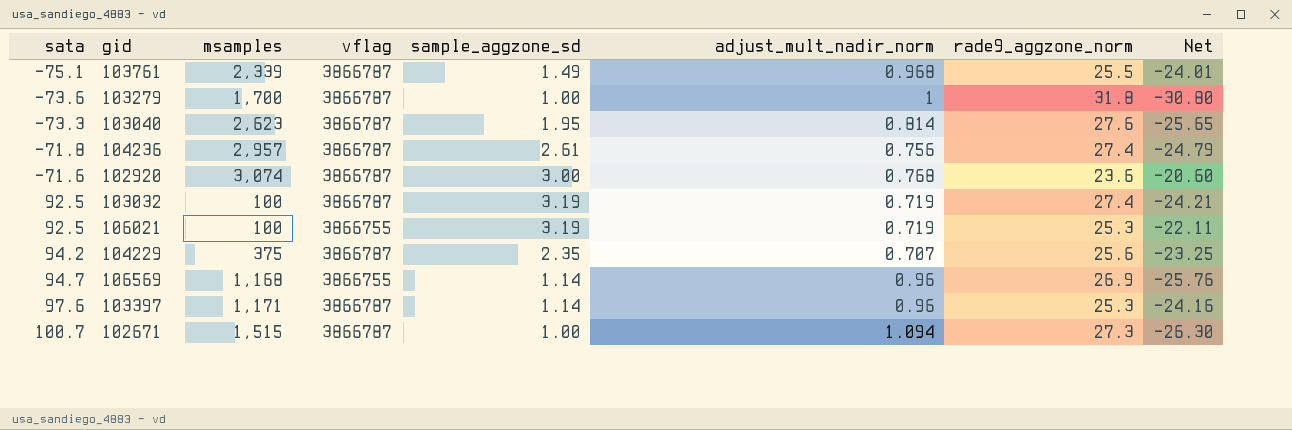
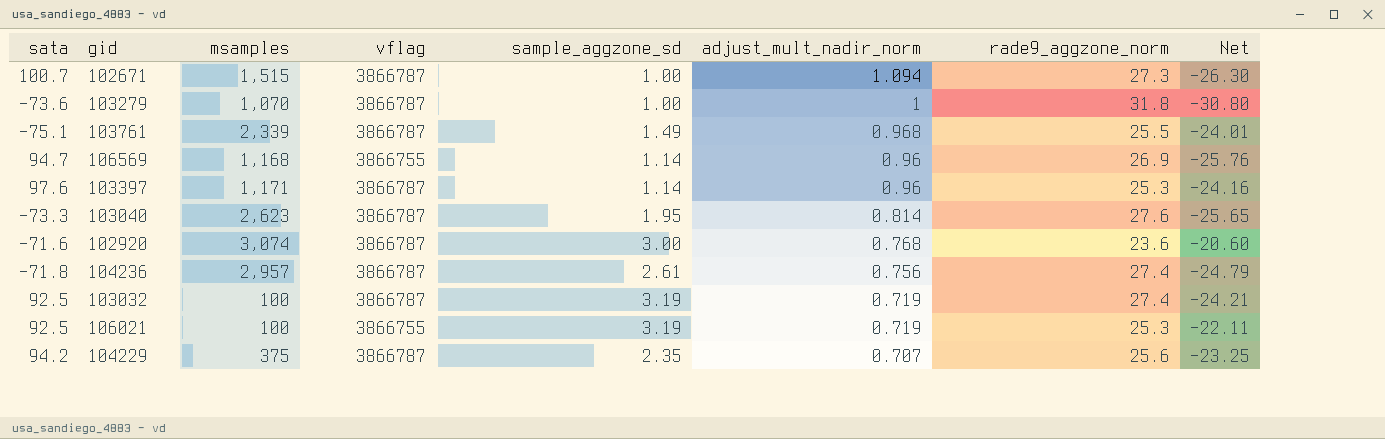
row order: sata ascending -> adjust_mult_nadir_norm descending
103279 | msamples: 1,700 -> 1,070

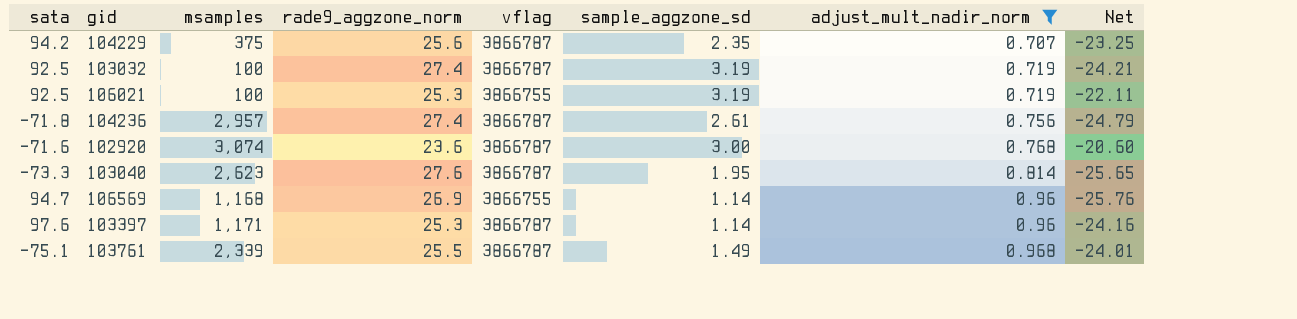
filter: none -> adjust_mult_nadir_norm <= 0.968
row order: adjust_mult_nadir_norm descending -> adjust_mult_nadir_norm ascending
column rade9_aggzone_norm | position: 7 -> 4

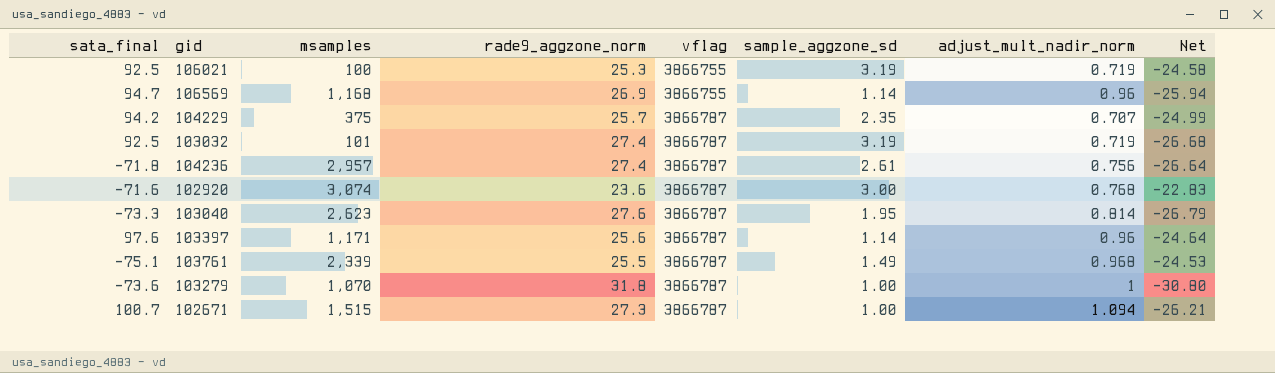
filter: adjust_mult_nadir_norm <= 0.968 -> none
row order: adjust_mult_nadir_norm ascending -> vflag ascending
column name: sata -> sata_final
column Net | formula: [sample_aggzone_sd] - [rade9_aggzone_norm] -> [adjust_mult_nadir_norm] - [rade9_aggzone_norm]
104229 | rade9_aggzone_norm: 25.6 -> 25.7
103032 | msamples: 100 -> 101
103397 | rade9_aggzone_norm: 25.3 -> 25.6

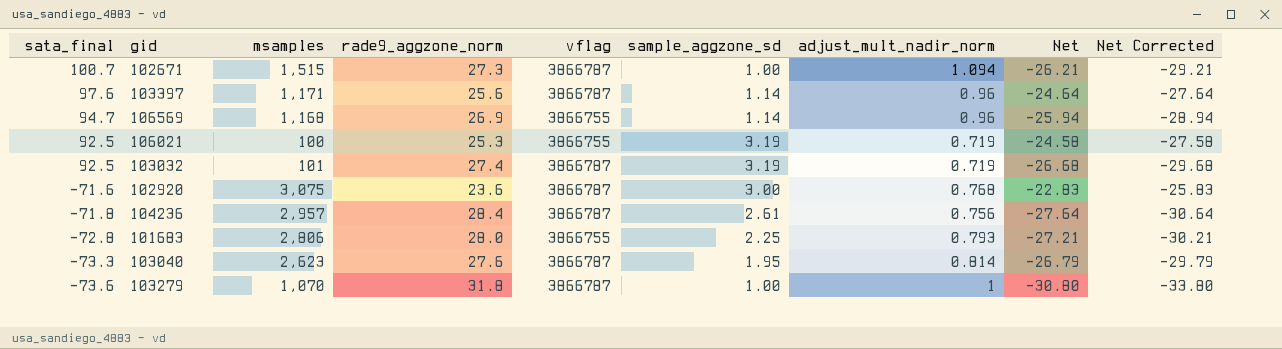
row order: vflag ascending -> sata_final descending
column Net Corrected | formula: none -> [Net] - 3
row 104229: 94.2 | 375 | 25.7 | 3866787 | 2.35 | 0.707 | -24.99 -> none
row 103761: -75.1 | 2,339 | 25.5 | 3866787 | 1.49 | 0.968 | -24.53 -> none
102920 | msamples: 3,074 -> 3,075
104236 | rade9_aggzone_norm: 27.4 -> 28.4
104236 | Net: -26.64 -> -27.64
row 101683: none -> -72.8 | 2,806 | 28.0 | 3866755 | 2.25 | 0.793 | -27.21 | -30.21

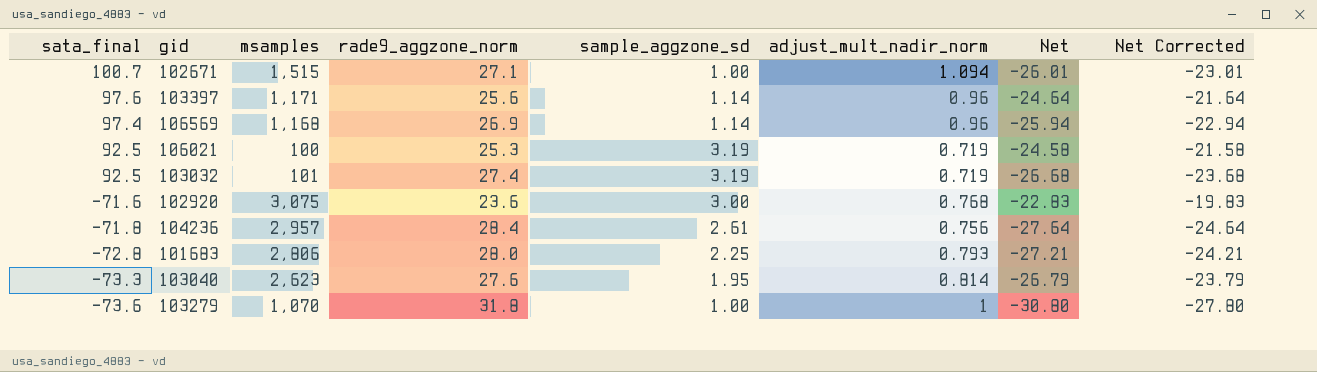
column vflag | position: 5 -> none
column Net Corrected | formula: [Net] - 3 -> [Net] + 3
102671 | rade9_aggzone_norm: 27.3 -> 27.1
102671 | Net: -26.21 -> -26.01
106569 | sata_final: 94.7 -> 97.4

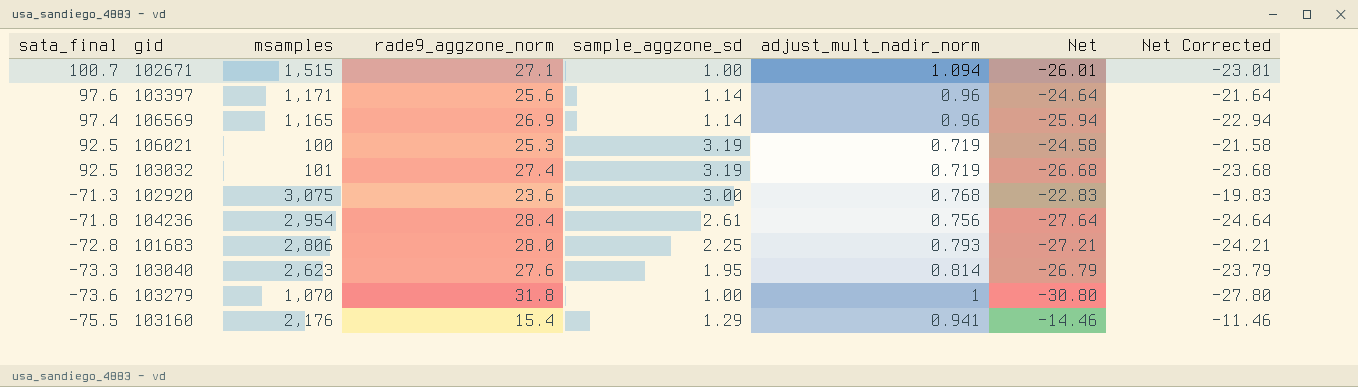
106569 | msamples: 1,168 -> 1,165
102920 | sata_final: -71.6 -> -71.3
104236 | msamples: 2,957 -> 2,954
row 103160: none -> -75.5 | 2,176 | 15.4 | 1.29 | 0.941 | -14.46 | -11.46

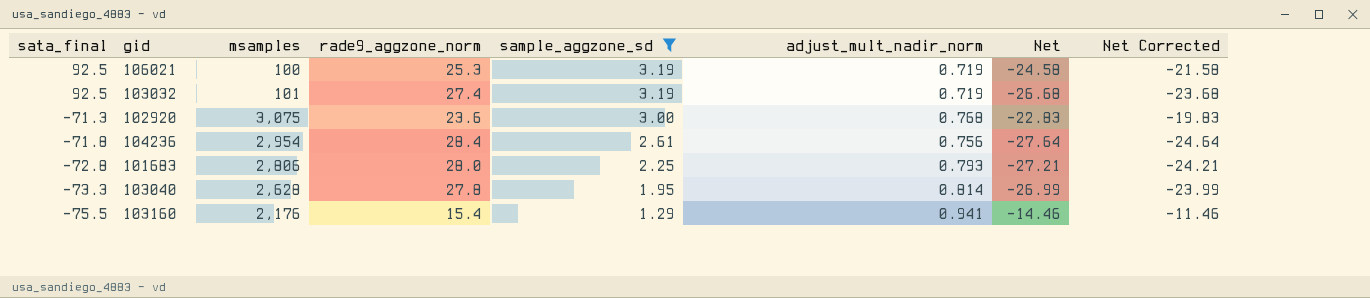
filter: none -> sample_aggzone_sd >= 1.29
103040 | msamples: 2,623 -> 2,628
103040 | rade9_aggzone_norm: 27.6 -> 27.8
103040 | Net: -26.79 -> -26.99
103040 | Net Corrected: -23.79 -> -23.99

